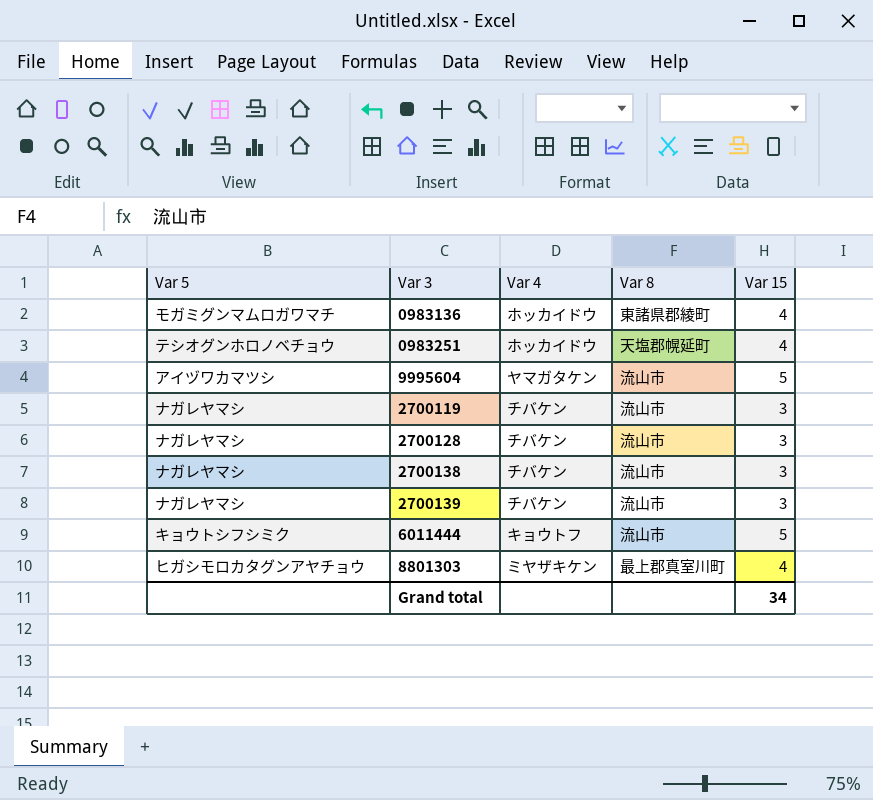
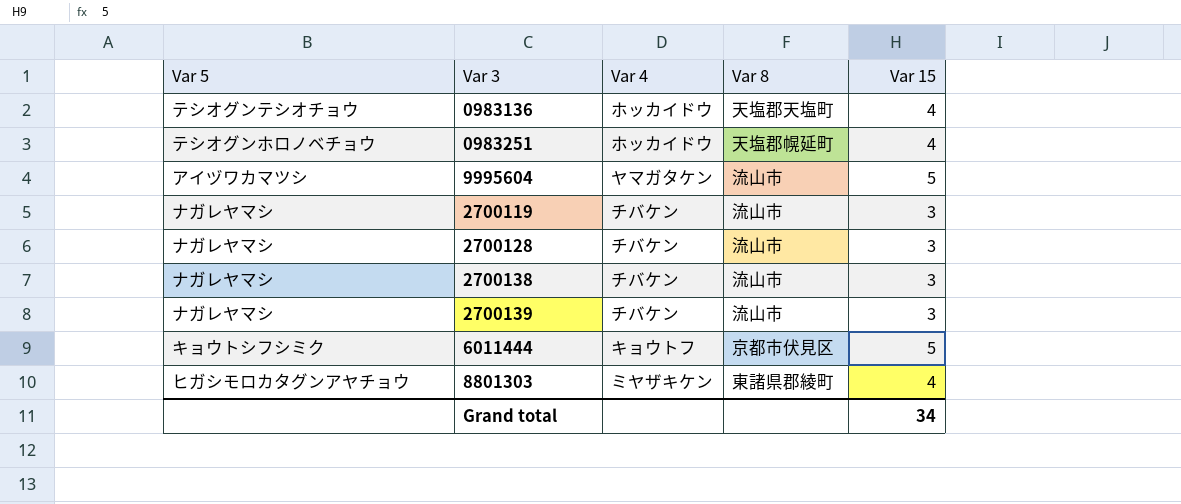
0983136 | Var 5: モガミグンマムロガワマチ -> テシオグンテシオチョウ
0983136 | Var 8: 東諸県郡綾町 -> 天塩郡天塩町
6011444 | Var 8: 流山市 -> 京都市伏見区
8801303 | Var 8: 最上郡真室川町 -> 東諸県郡綾町

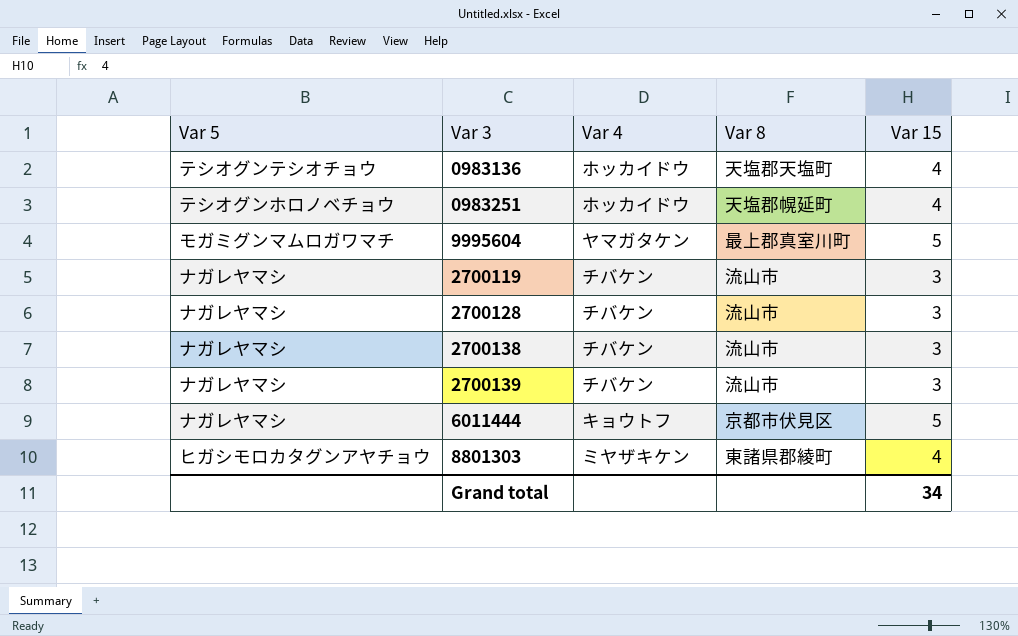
9995604 | Var 5: アイヅワカマツシ -> モガミグンマムロガワマチ
9995604 | Var 8: 流山市 -> 最上郡真室川町
6011444 | Var 5: キョウトシフシミク -> ナガレヤマシ

